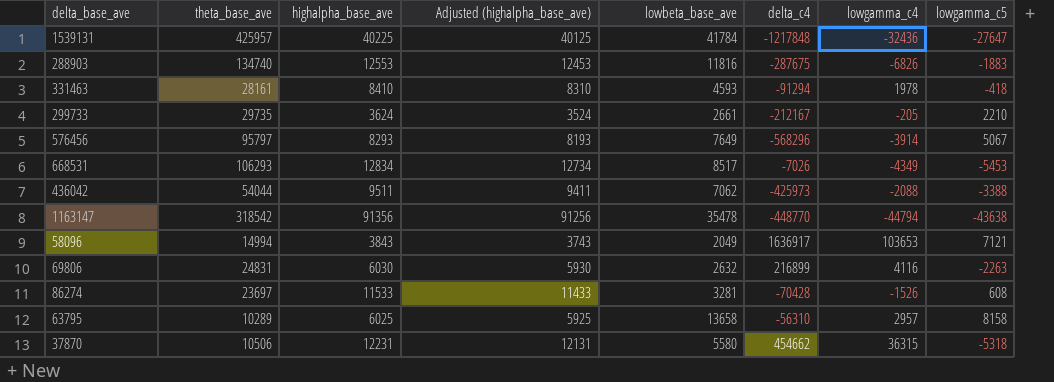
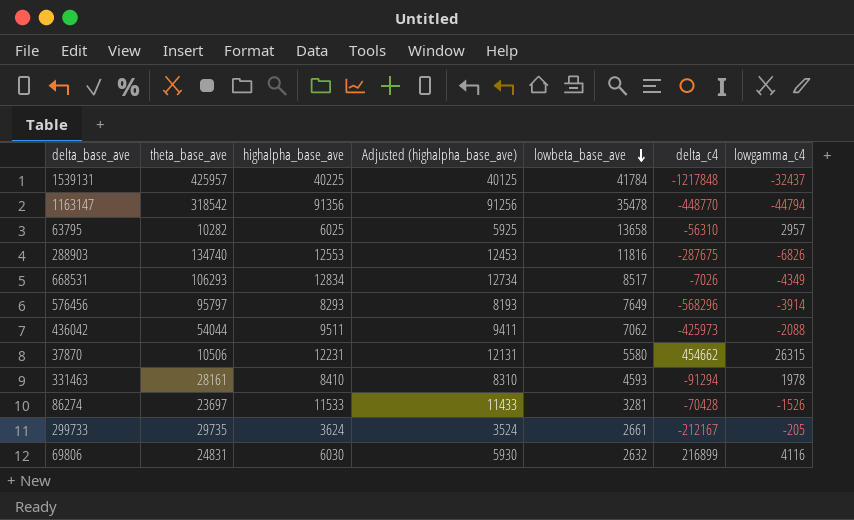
row order: none -> lowbeta_base_ave descending
column lowgamma_c5 | position: 8 -> none
row 58096: 14994 | 3843 | 3743 | 2049 | 1636917 | 103653 | 7121 -> none
1539131 | lowgamma_c4: -32436 -> -32437
63795 | theta_base_ave: 10289 -> 10282
37870 | lowgamma_c4: 36315 -> 26315

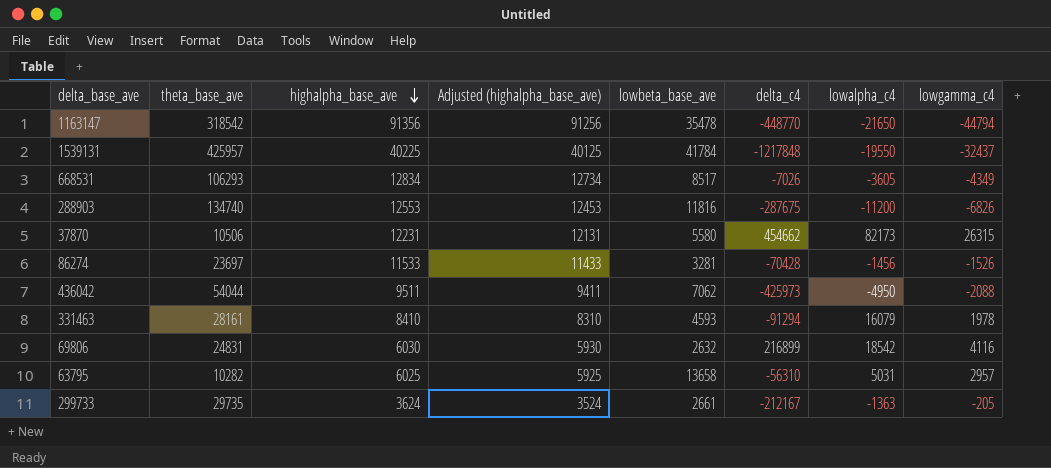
row order: lowbeta_base_ave descending -> highalpha_base_ave descending
column lowalpha_c4 | position: none -> 7
row 576456: 95797 | 8293 | 8193 | 7649 | -568296 | -3914 -> none

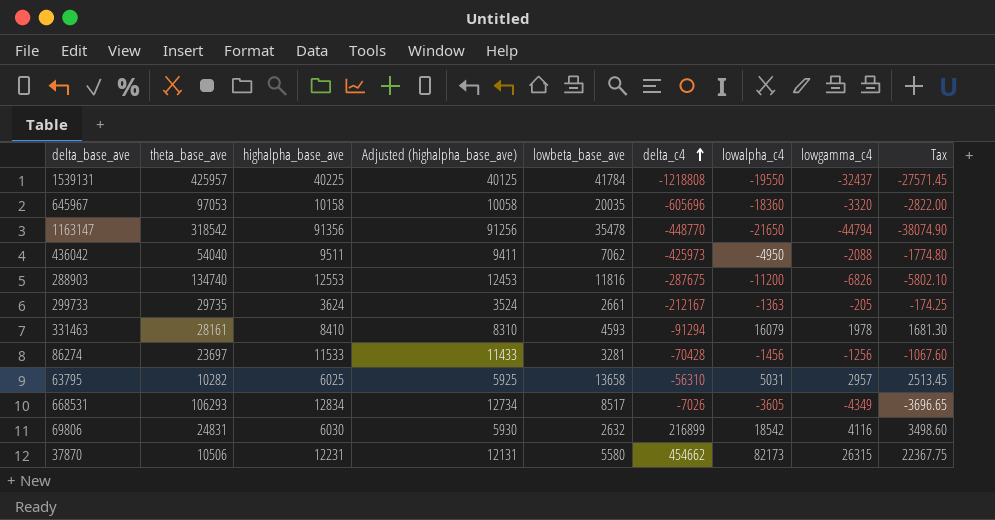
row order: highalpha_base_ave descending -> delta_c4 ascending
column Tax | formula: none -> [lowgamma_c4] * 0.85
1539131 | delta_c4: -1217848 -> -1218808
row 645967: none -> 97053 | 10158 | 10058 | 20035 | -605696 | -18360 | -3320 | -2822.00
436042 | theta_base_ave: 54044 -> 54040
86274 | lowgamma_c4: -1526 -> -1256

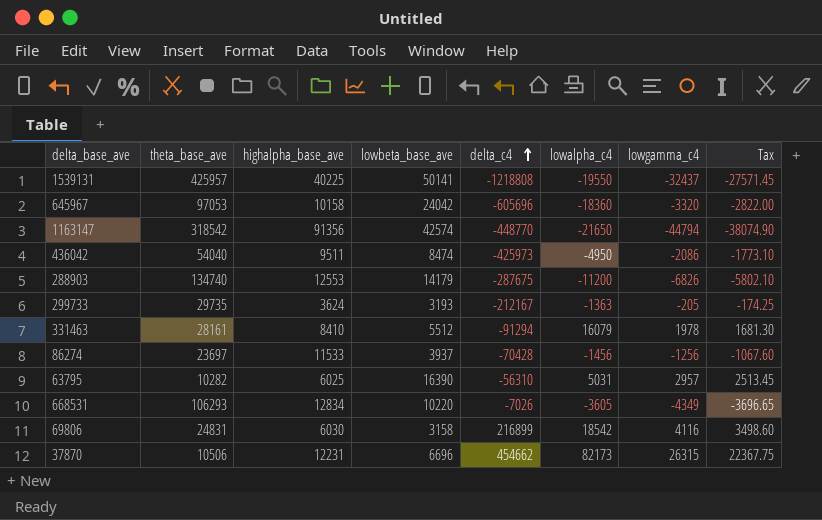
column Adjusted (highalpha_base_ave) | formula: [highalpha_base_ave] - 100 -> none
1539131 | lowbeta_base_ave: 41784 -> 50141
645967 | lowbeta_base_ave: 20035 -> 24042
1163147 | lowbeta_base_ave: 35478 -> 42574
436042 | lowbeta_base_ave: 7062 -> 8474
436042 | lowgamma_c4: -2088 -> -2086
436042 | Tax: -1774.80 -> -1773.10
288903 | lowbeta_base_ave: 11816 -> 14179
299733 | lowbeta_base_ave: 2661 -> 3193
331463 | lowbeta_base_ave: 4593 -> 5512
86274 | lowbeta_base_ave: 3281 -> 3937
63795 | lowbeta_base_ave: 13658 -> 16390
668531 | lowbeta_base_ave: 8517 -> 10220
69806 | lowbeta_base_ave: 2632 -> 3158
37870 | lowbeta_base_ave: 5580 -> 6696

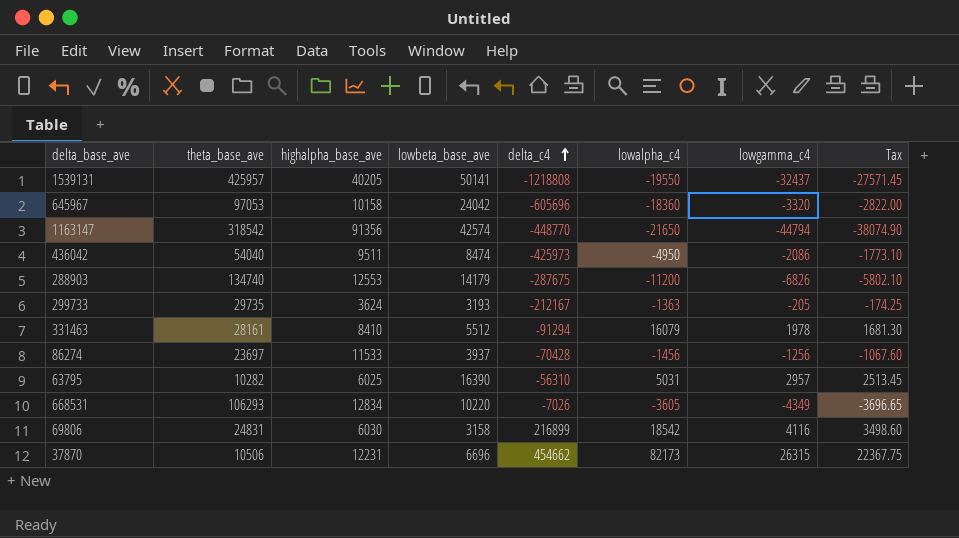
1539131 | highalpha_base_ave: 40225 -> 40205

